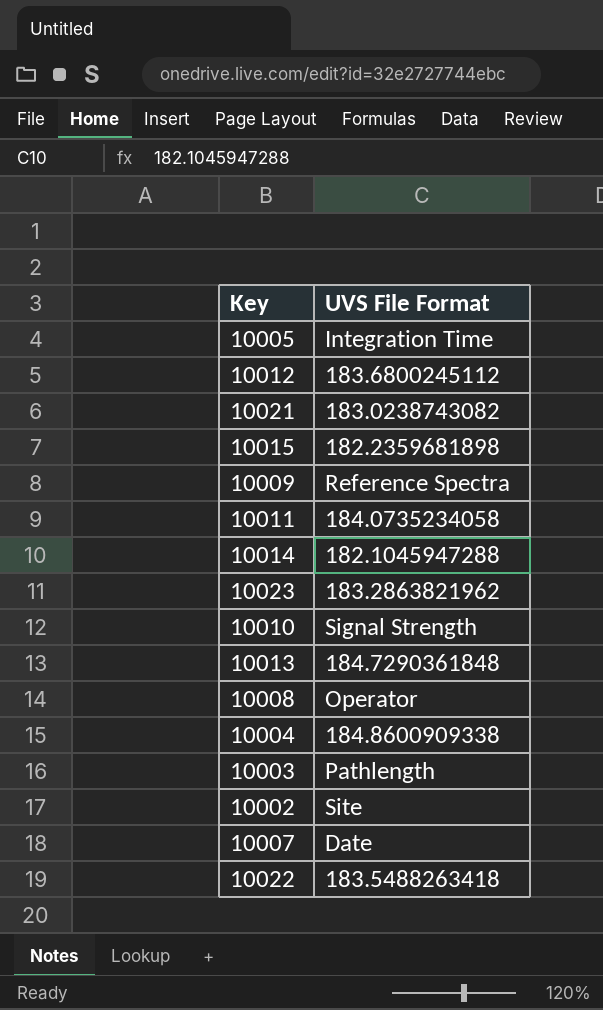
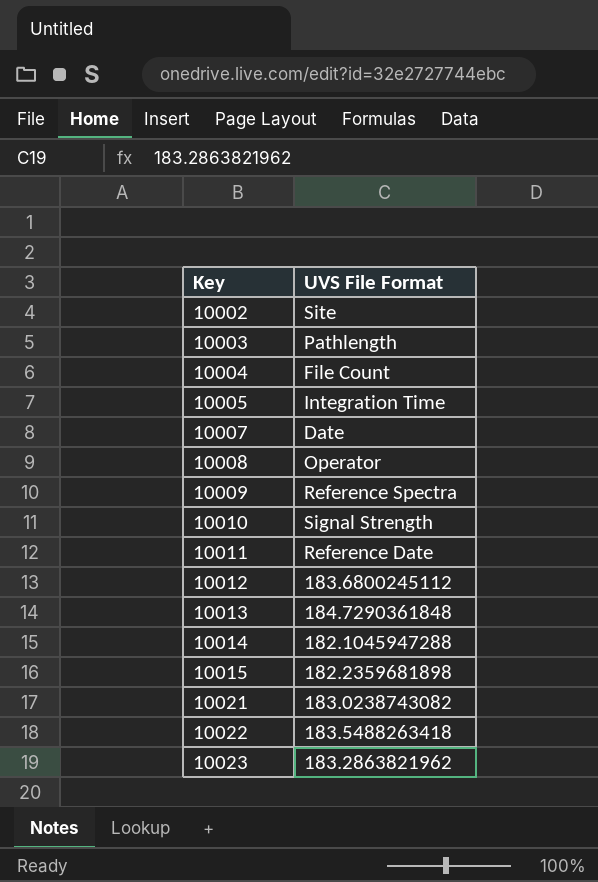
row order: none -> Key ascending
10004 | UVS File Format: 184.8600909338 -> File Count
10011 | UVS File Format: 184.0735234058 -> Reference Date

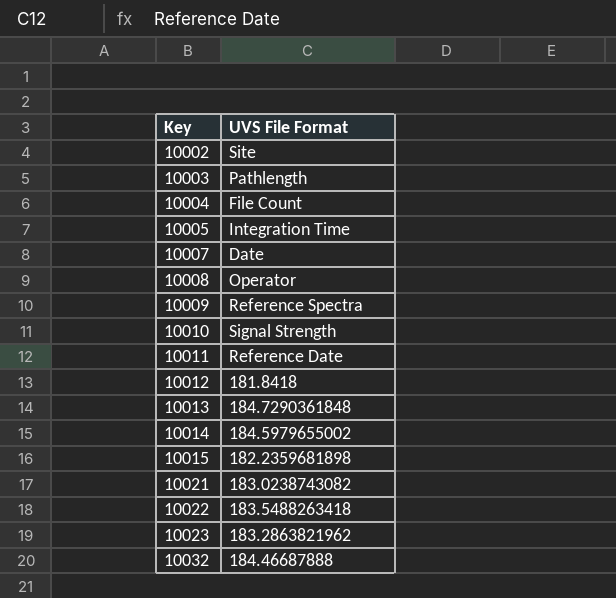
10012 | UVS File Format: 183.6800245112 -> 181.8418
10014 | UVS File Format: 182.1045947288 -> 184.5979655002
row 10032: none -> 184.46687888

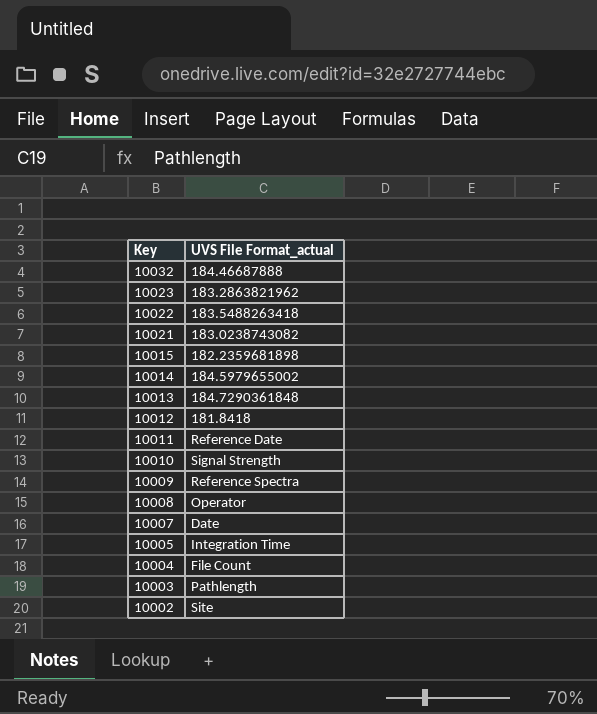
row order: Key ascending -> Key descending
column name: UVS File Format -> UVS File Format_actual

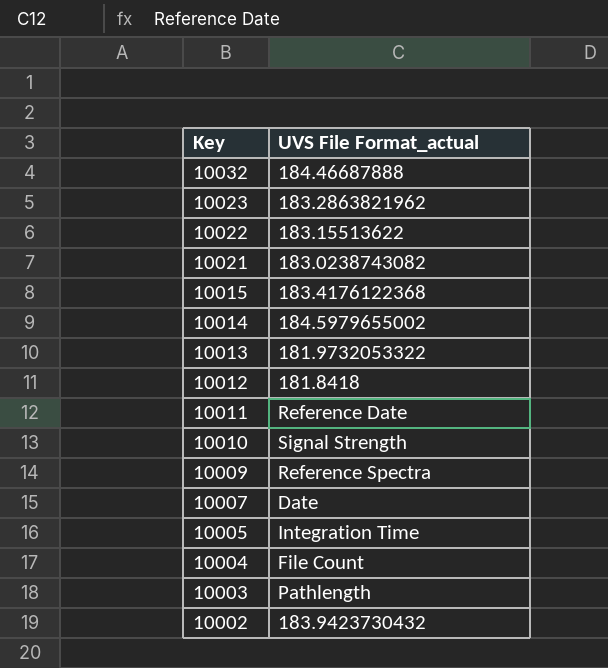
row 10008: Operator -> none
10022 | UVS File Format_actual: 183.5488263418 -> 183.15513622
10015 | UVS File Format_actual: 182.2359681898 -> 183.4176122368
10013 | UVS File Format_actual: 184.7290361848 -> 181.9732053322
10002 | UVS File Format_actual: Site -> 183.9423730432

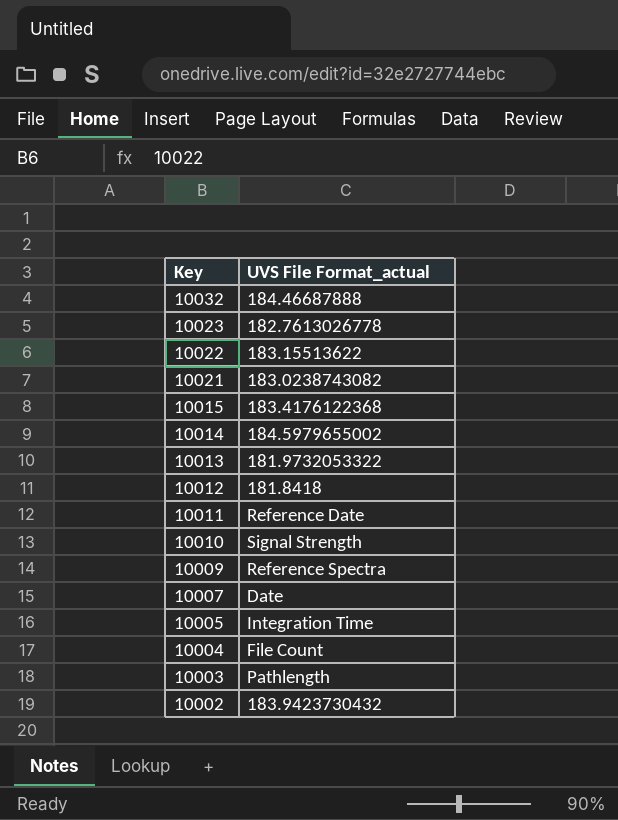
10023 | UVS File Format_actual: 183.2863821962 -> 182.7613026778

